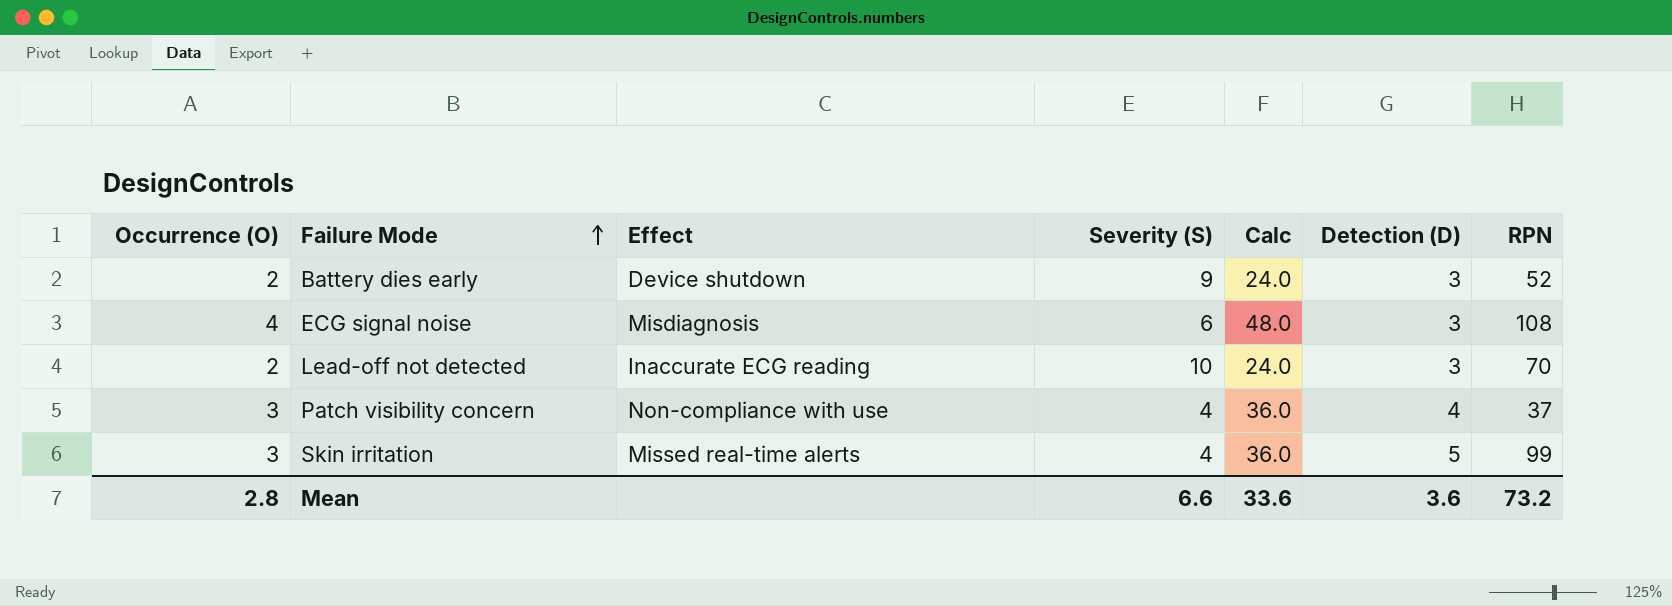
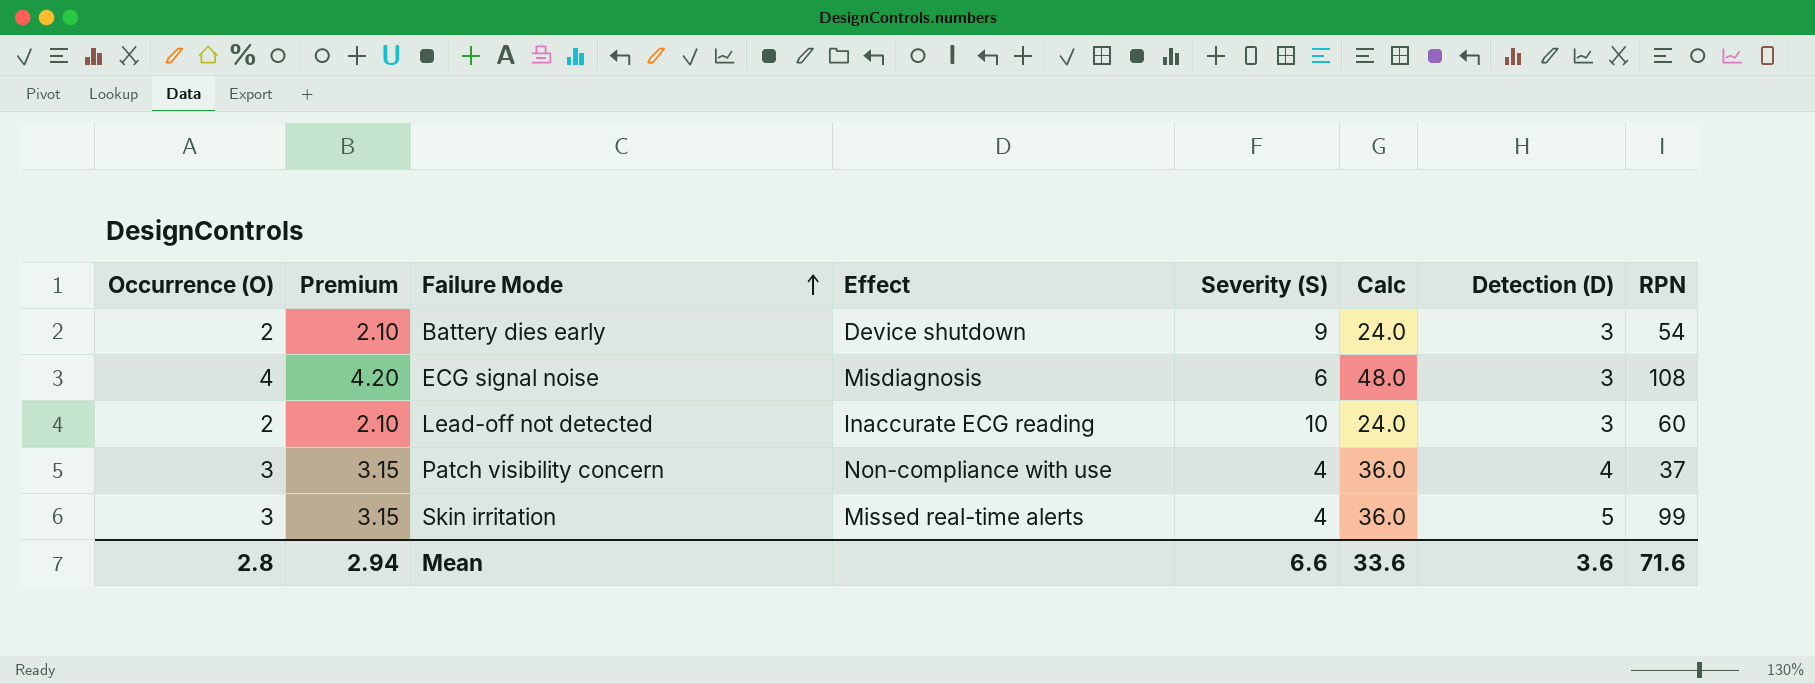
column Premium | formula: none -> [Occurrence (O)] * 1.05
Battery dies early | RPN: 52 -> 54
Lead-off not detected | RPN: 70 -> 60
Mean | RPN: 73.2 -> 71.6

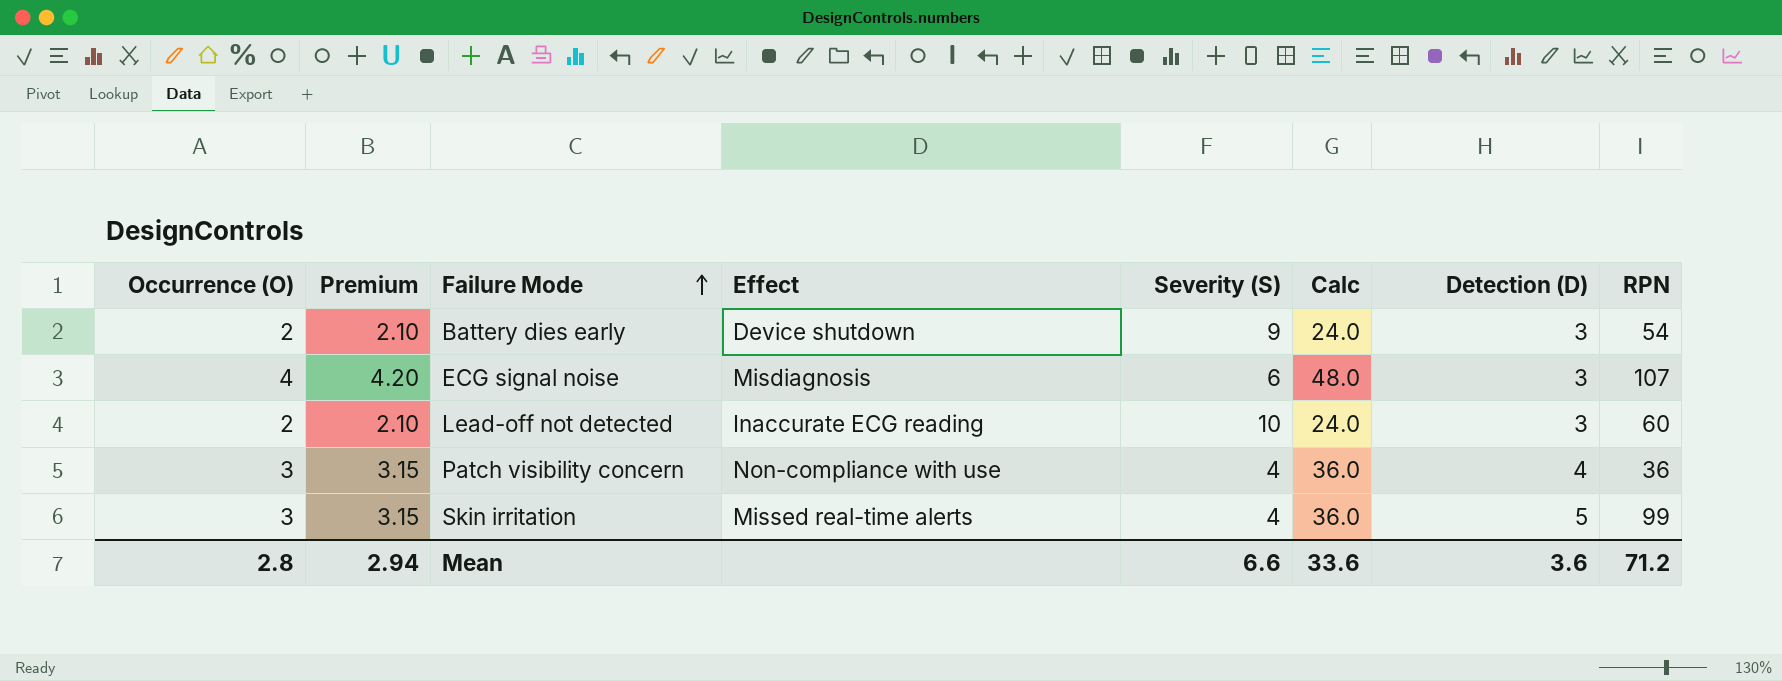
ECG signal noise | RPN: 108 -> 107
Patch visibility concern | RPN: 37 -> 36
Mean | RPN: 71.6 -> 71.2

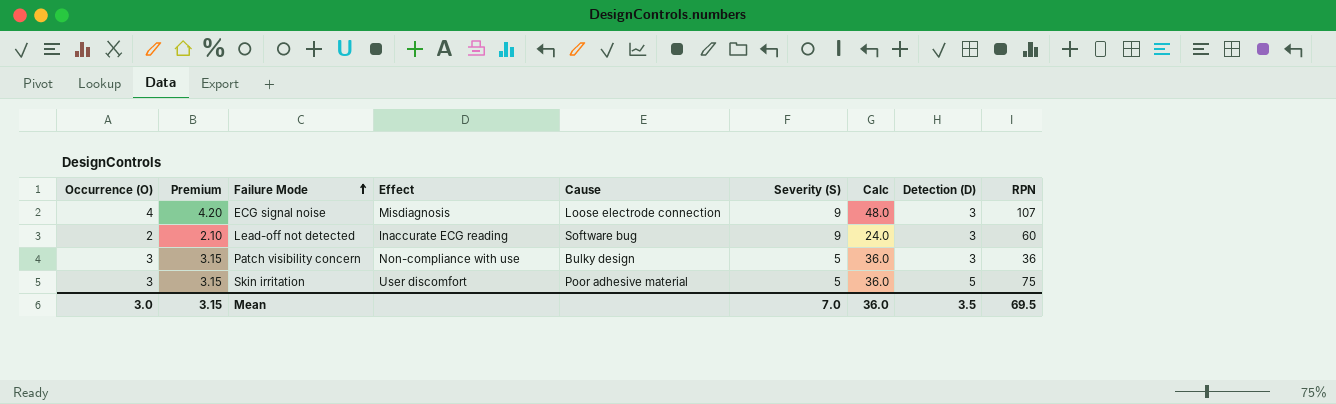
column Cause | position: none -> 5
row Battery dies early: 2 | 2.10 | Device shutdown | 9 | 24.0 | 3 | 54 -> none
ECG signal noise | Severity (S): 6 -> 9
Lead-off not detected | Severity (S): 10 -> 9
Patch visibility concern | Severity (S): 4 -> 5
Patch visibility concern | Detection (D): 4 -> 3
Skin irritation | Effect: Missed real-time alerts -> User discomfort
Skin irritation | Severity (S): 4 -> 5
Skin irritation | RPN: 99 -> 75
Mean | Occurrence (O): 2.8 -> 3.0
Mean | Premium: 2.94 -> 3.15
Mean | Severity (S): 6.6 -> 7.0
Mean | Calc: 33.6 -> 36.0
Mean | Detection (D): 3.6 -> 3.5
Mean | RPN: 71.2 -> 69.5

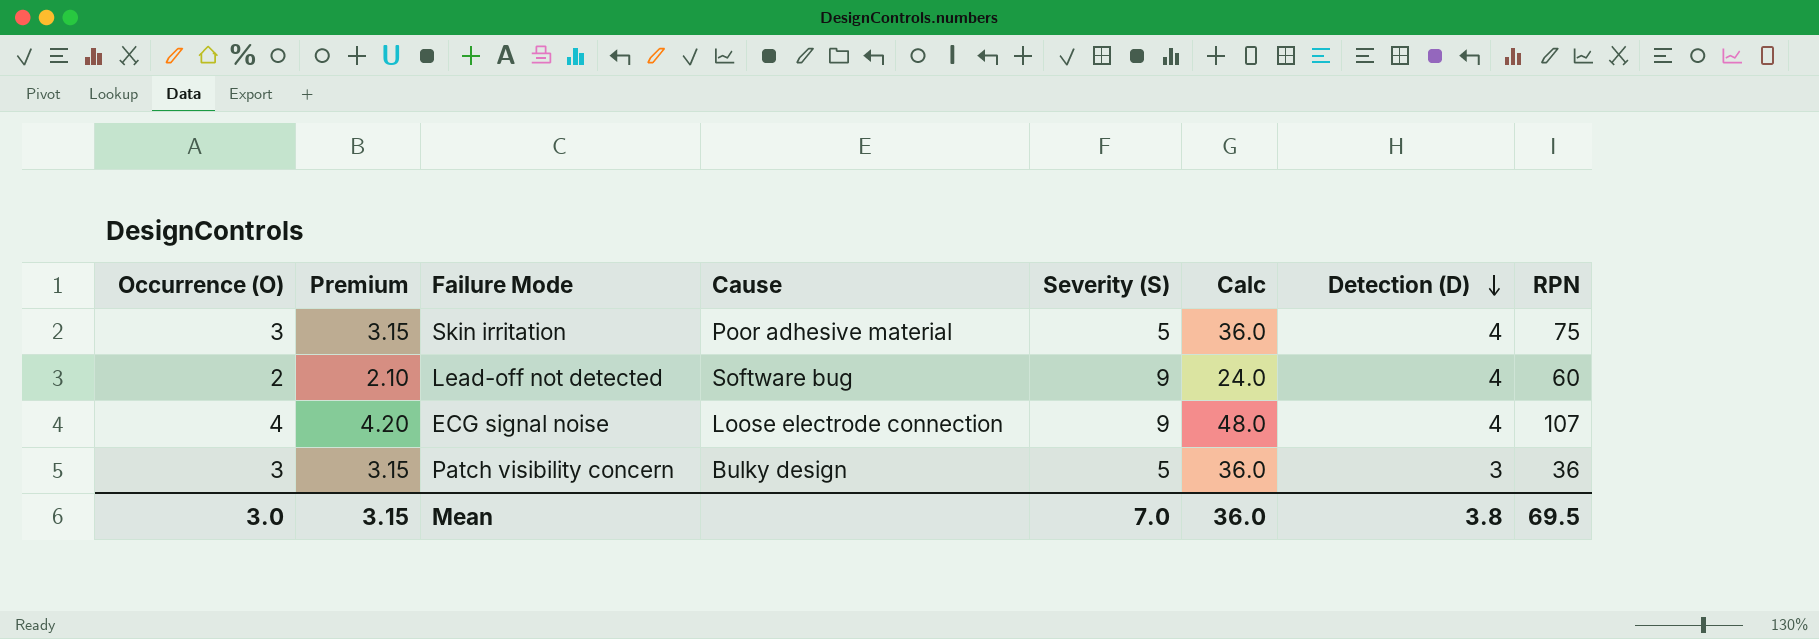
row order: Failure Mode ascending -> Detection (D) descending
column Effect | position: 4 -> none
Skin irritation | Detection (D): 5 -> 4
Lead-off not detected | Detection (D): 3 -> 4
ECG signal noise | Detection (D): 3 -> 4
Mean | Detection (D): 3.5 -> 3.8

